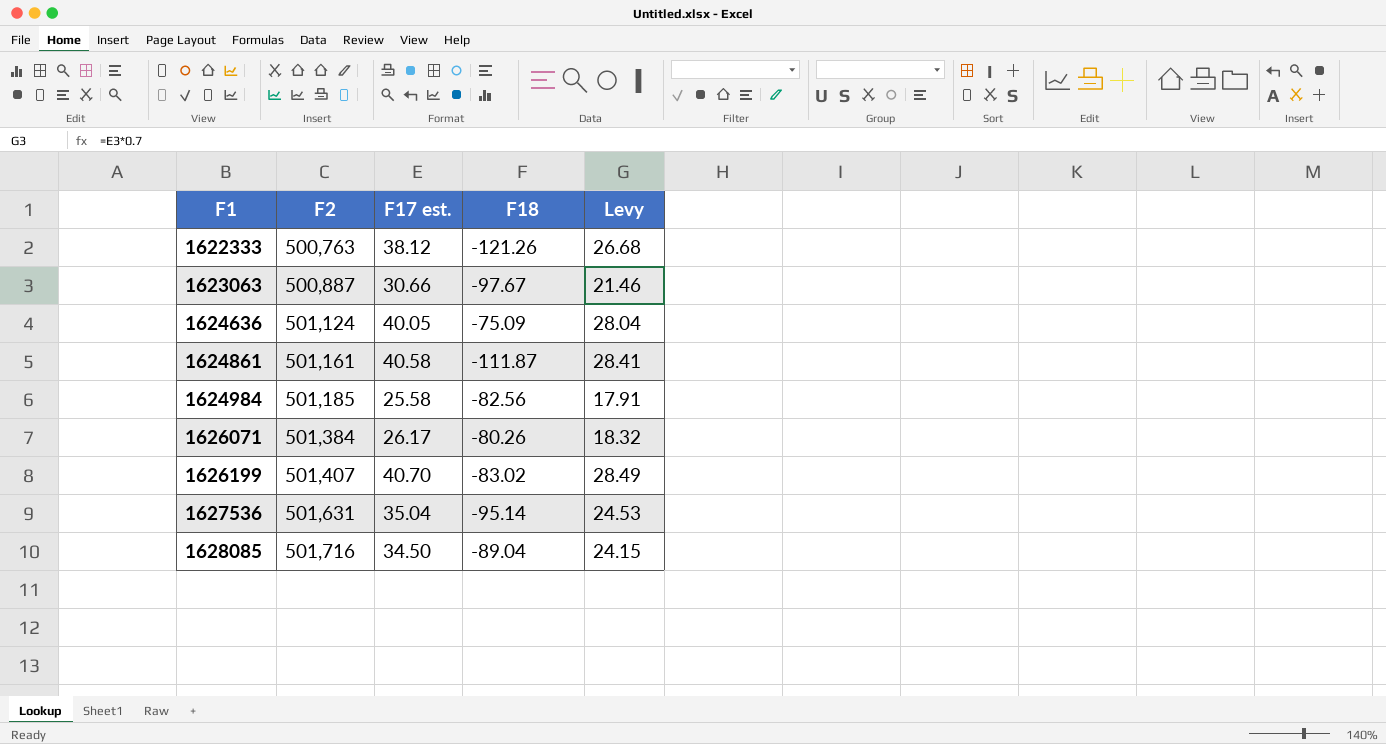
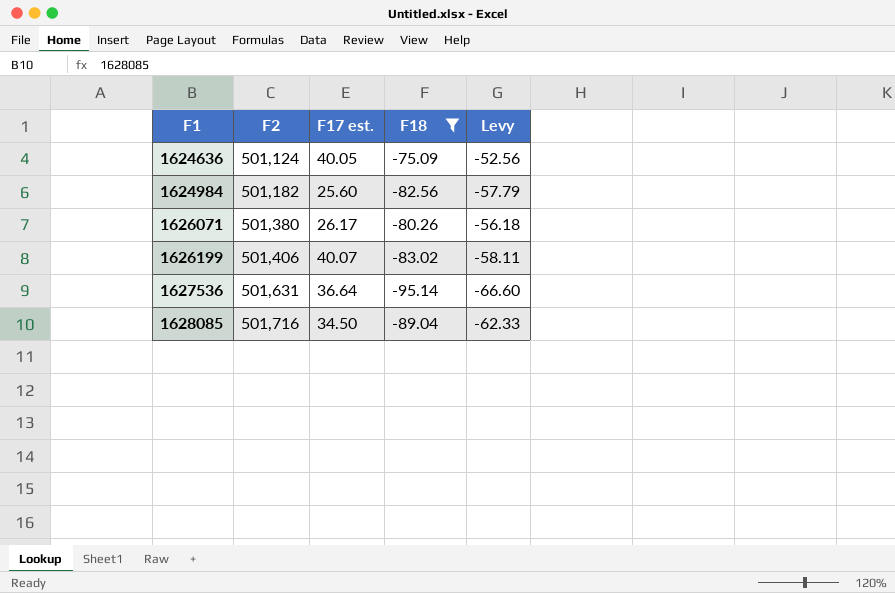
filter: none -> F18 >= -95.14
column Levy | formula: [F17 est.] * 0.7 -> [F18] * 0.7
1624984 | F2: 501,185 -> 501,182
1624984 | F17 est.: 25.58 -> 25.60
1626071 | F2: 501,384 -> 501,380
1626199 | F2: 501,407 -> 501,406
1626199 | F17 est.: 40.70 -> 40.07
1627536 | F17 est.: 35.04 -> 36.64

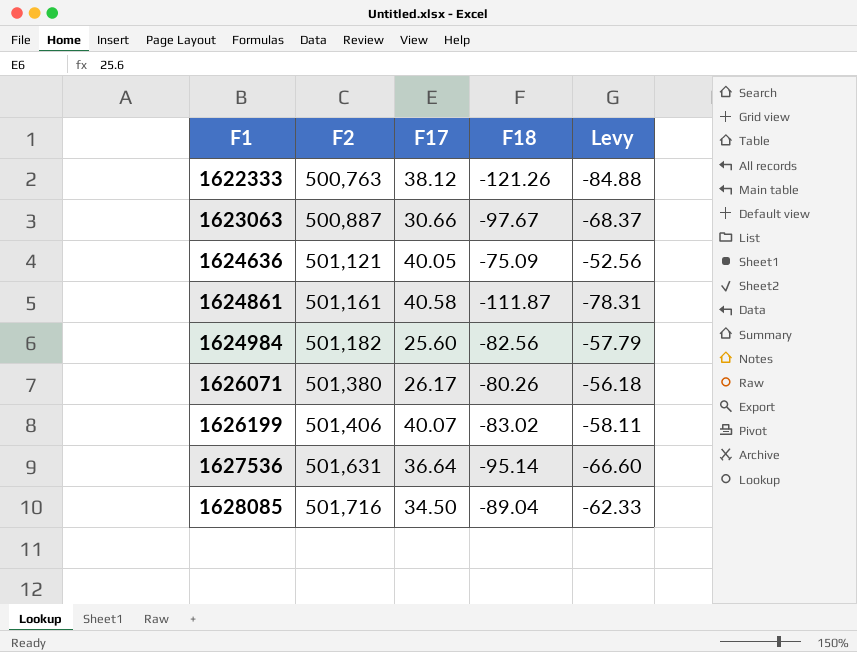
filter: F18 >= -95.14 -> none
column name: F17 est. -> F17
1624636 | F2: 501,124 -> 501,121

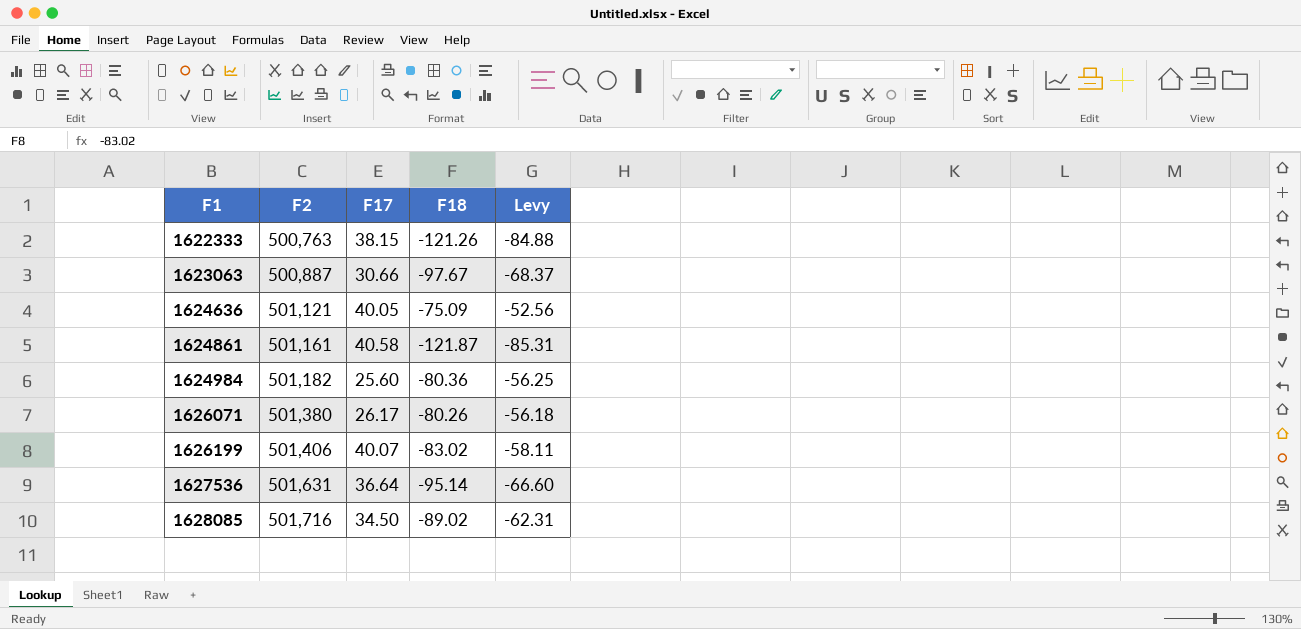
1622333 | F17: 38.12 -> 38.15
1624861 | F18: -111.87 -> -121.87
1624861 | Levy: -78.31 -> -85.31
1624984 | F18: -82.56 -> -80.36
1624984 | Levy: -57.79 -> -56.25
1628085 | F18: -89.04 -> -89.02
1628085 | Levy: -62.33 -> -62.31

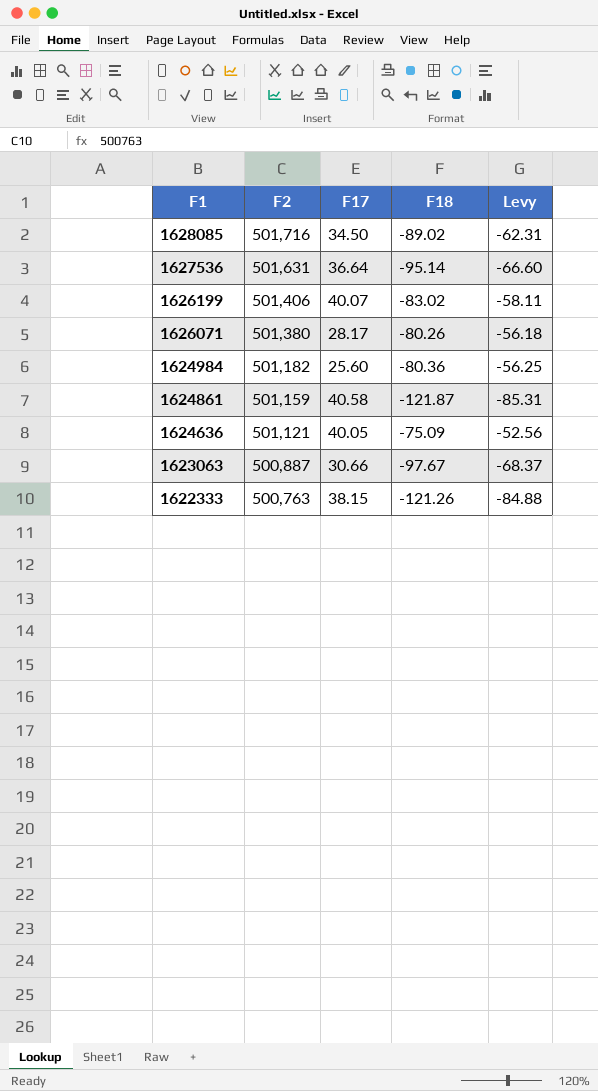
row order: F1 ascending -> F1 descending
1626071 | F17: 26.17 -> 28.17
1624861 | F2: 501,161 -> 501,159

